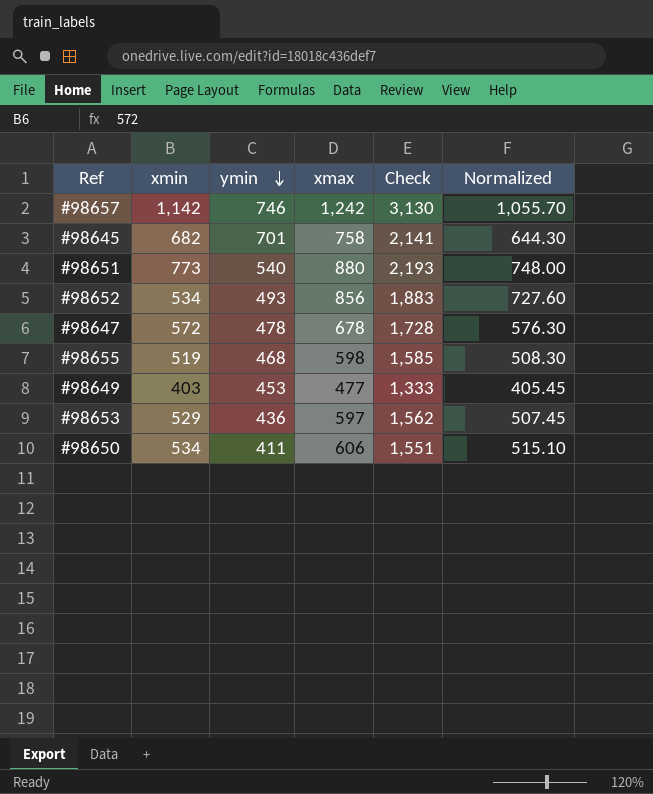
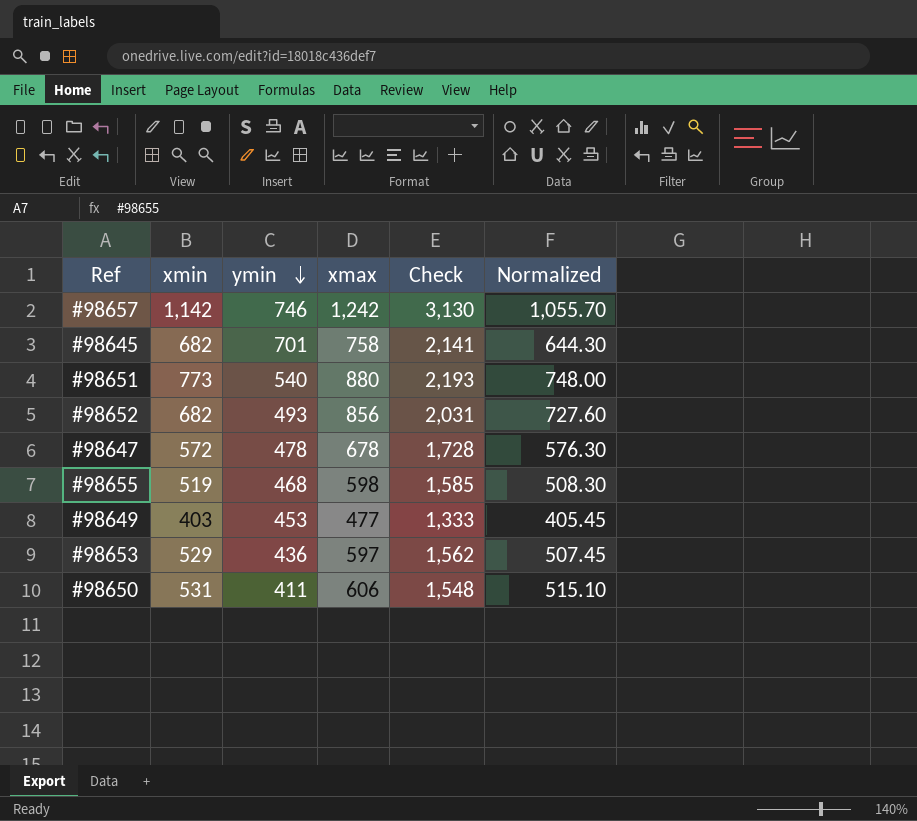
#98652 | xmin: 534 -> 682
#98652 | Check: 1,883 -> 2,031
#98650 | xmin: 534 -> 531
#98650 | Check: 1,551 -> 1,548

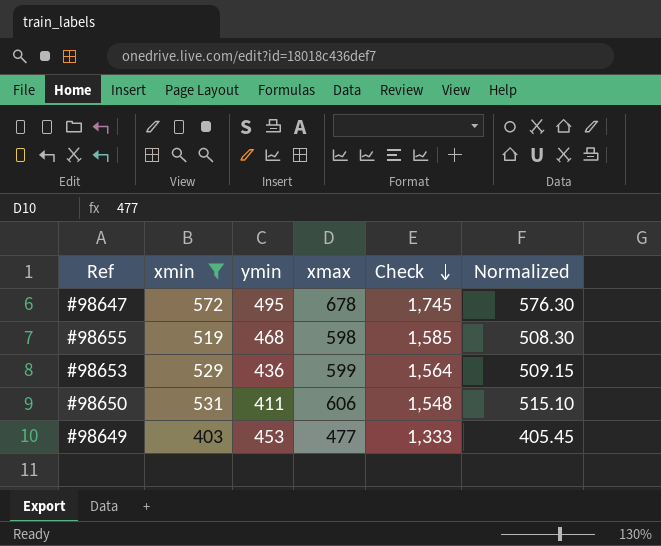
filter: none -> xmin <= 572
row order: ymin descending -> Check descending
#98647 | ymin: 478 -> 495
#98647 | Check: 1,728 -> 1,745
#98653 | xmax: 597 -> 599
#98653 | Check: 1,562 -> 1,564
#98653 | Normalized: 507.45 -> 509.15

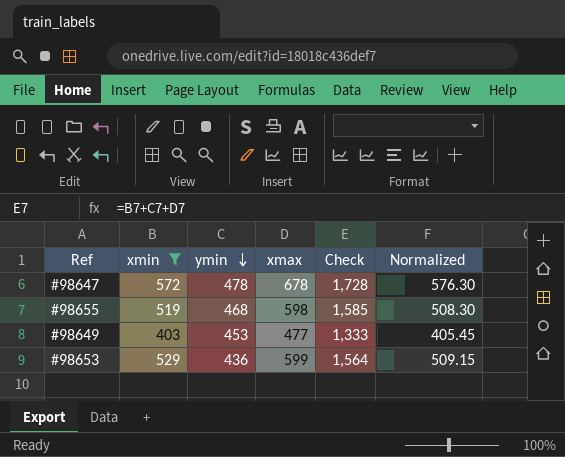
row order: Check descending -> ymin descending
row #98650: 531 | 411 | 606 | 1,548 | 515.10 -> none
#98647 | ymin: 495 -> 478
#98647 | Check: 1,745 -> 1,728

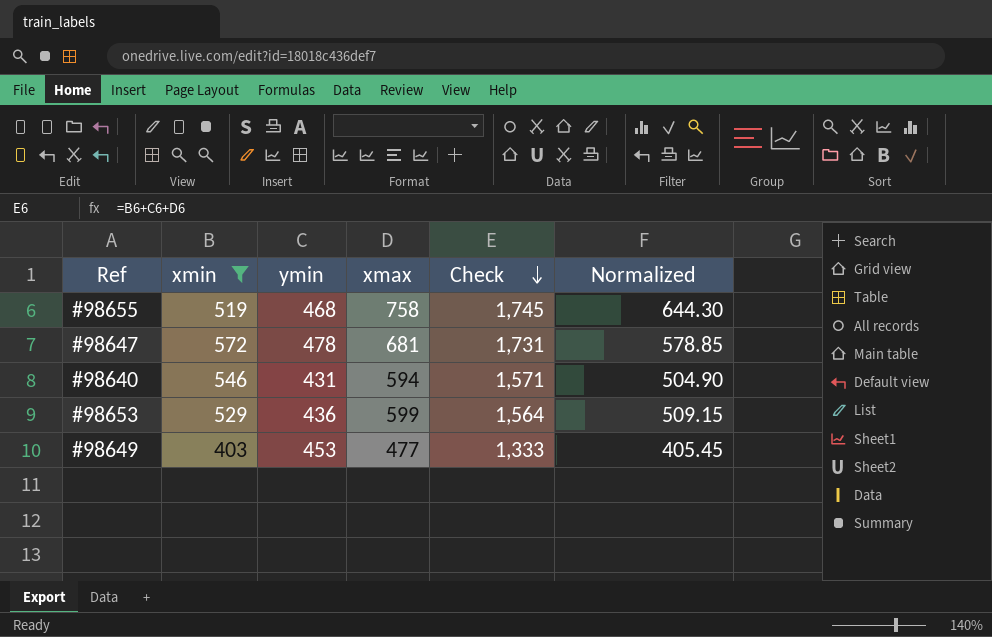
row order: ymin descending -> Check descending
#98655 | xmax: 598 -> 758
#98655 | Check: 1,585 -> 1,745
#98655 | Normalized: 508.30 -> 644.30
#98647 | xmax: 678 -> 681
#98647 | Check: 1,728 -> 1,731
#98647 | Normalized: 576.30 -> 578.85
row #98640: none -> 546 | 431 | 594 | 1,571 | 504.90

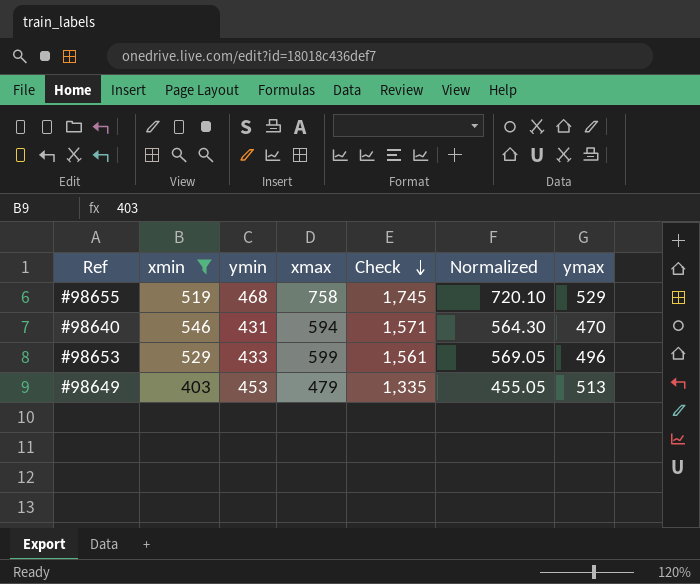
column Normalized | formula: [xmax] * 0.85 -> [xmax] * 0.95
column ymax | position: none -> 7
row #98647: 572 | 478 | 681 | 1,731 | 578.85 -> none
#98653 | ymin: 436 -> 433
#98653 | Check: 1,564 -> 1,561
#98649 | xmax: 477 -> 479
#98649 | Check: 1,333 -> 1,335

